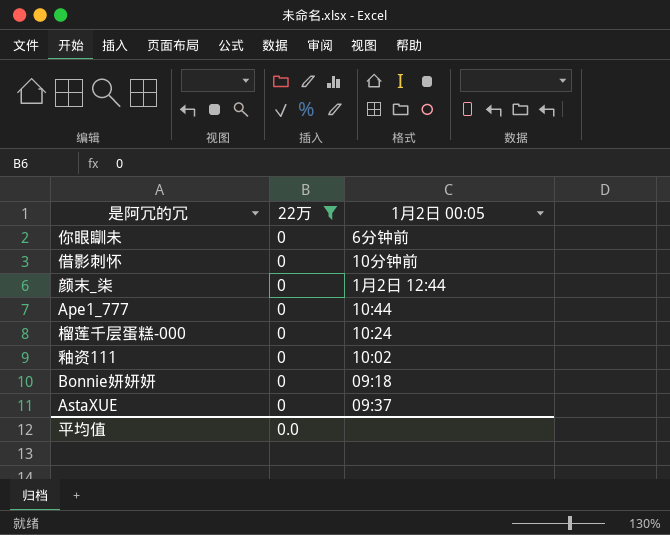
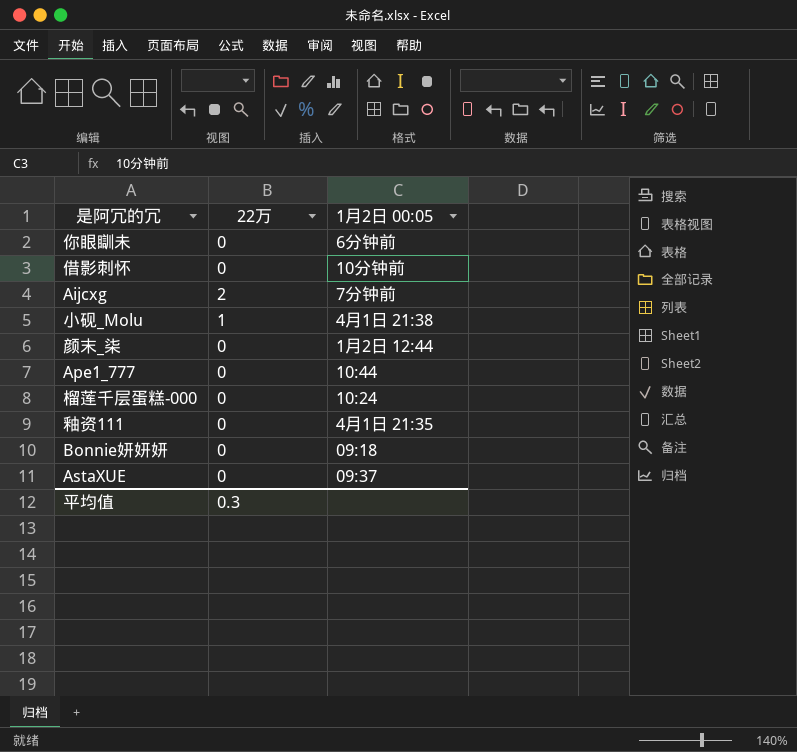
filter: 22万 = 0 -> none
釉资111 | 1月2日 00:05: 10:02 -> 4月1日 21:35
平均值 | 22万: 0.0 -> 0.3

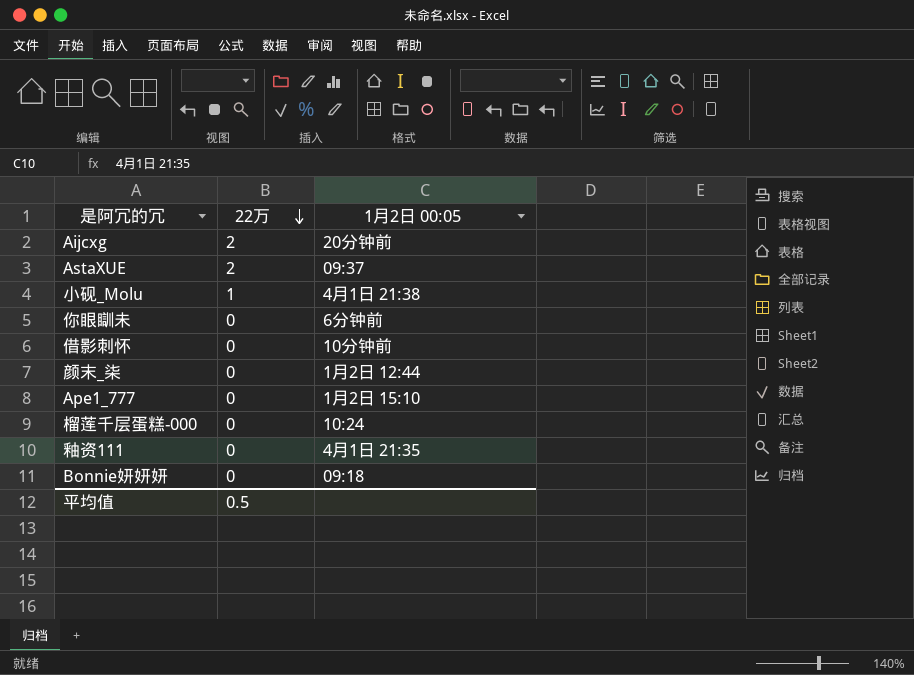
row order: none -> 22万 descending
Aijcxg | 1月2日 00:05: 7分钟前 -> 20分钟前
AstaXUE | 22万: 0 -> 2
Ape1_777 | 1月2日 00:05: 10:44 -> 1月2日 15:10
平均值 | 22万: 0.3 -> 0.5

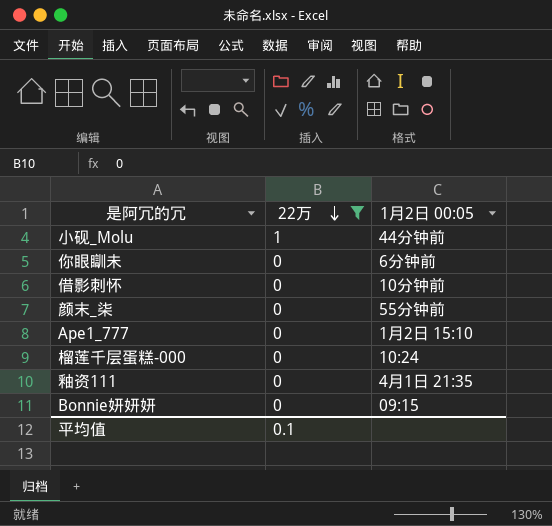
filter: none -> 22万 != 2
小砚_Molu | 1月2日 00:05: 4月1日 21:38 -> 44分钟前
颜末_柒 | 1月2日 00:05: 1月2日 12:44 -> 55分钟前
Bonnie妍妍妍 | 1月2日 00:05: 09:18 -> 09:15
平均值 | 22万: 0.5 -> 0.1

